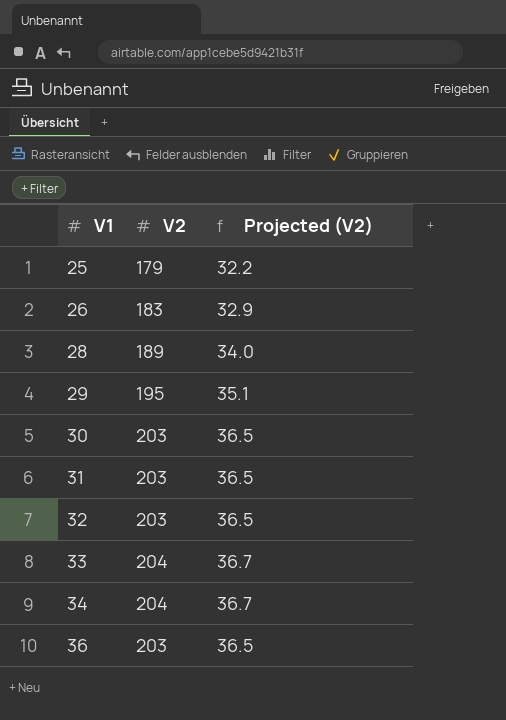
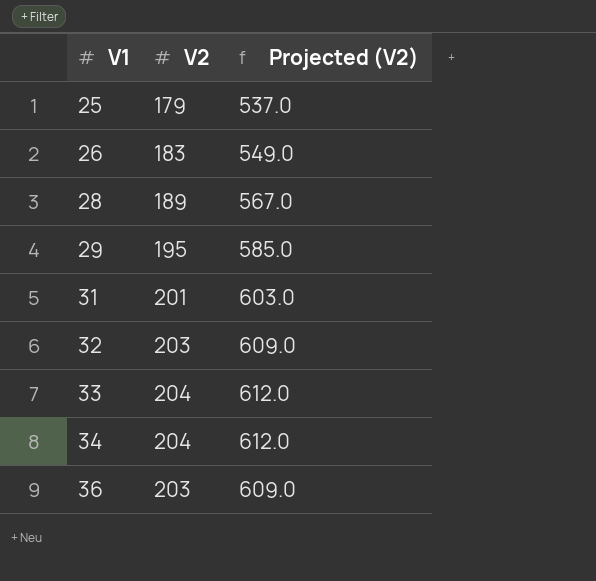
column Projected (V2) | formula: [V2] * 0.18 -> [V2] * 3
row 30: 203 | 36.5 -> none
31 | V2: 203 -> 201

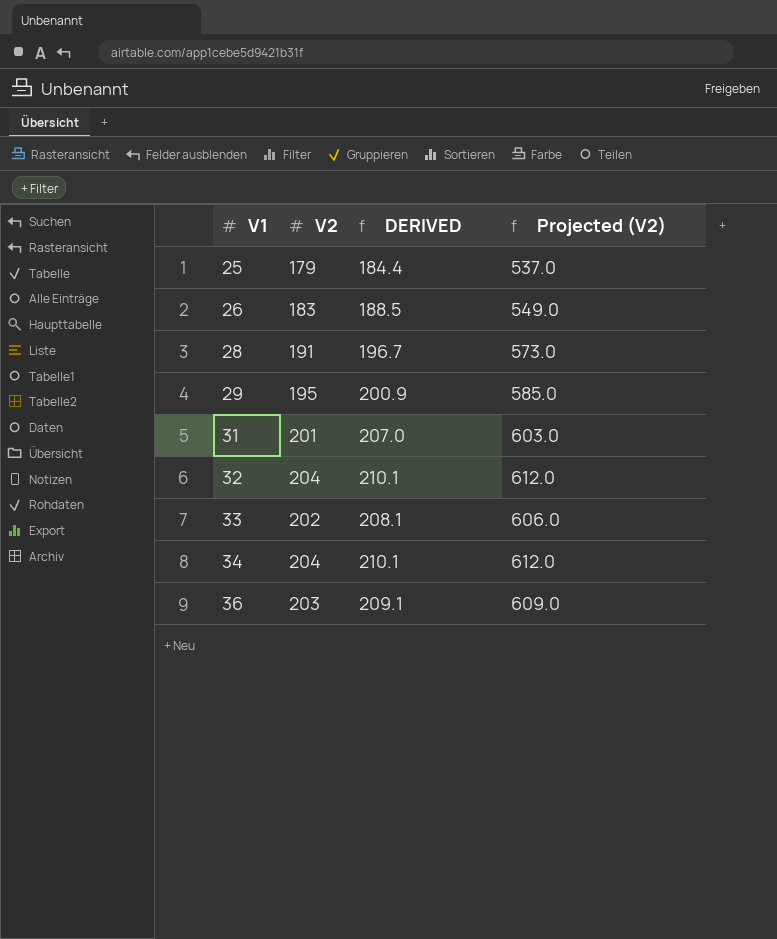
column DERIVED | formula: none -> [V2] * 1.03
28 | V2: 189 -> 191
28 | Projected (V2): 567.0 -> 573.0
32 | V2: 203 -> 204
32 | Projected (V2): 609.0 -> 612.0
33 | V2: 204 -> 202
33 | Projected (V2): 612.0 -> 606.0

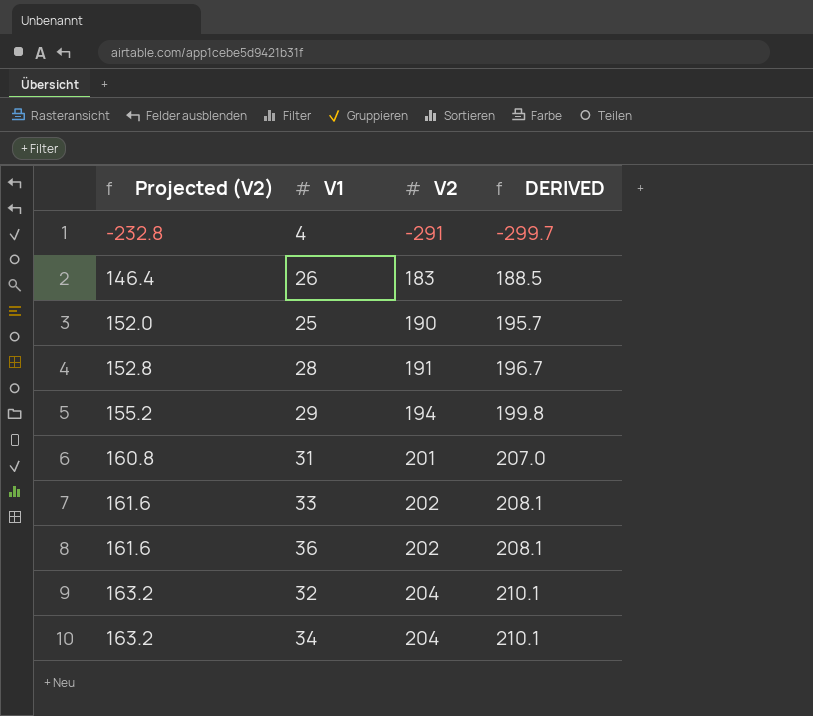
row order: V1 ascending -> Projected (V2) ascending
column Projected (V2) | formula: [V2] * 3 -> [V2] * 0.8
column Projected (V2) | position: 4 -> 1
row 4: none -> -232.8 | -291 | -299.7
25 | V2: 179 -> 190
25 | DERIVED: 184.4 -> 195.7
29 | V2: 195 -> 194
29 | DERIVED: 200.9 -> 199.8
36 | V2: 203 -> 202
36 | DERIVED: 209.1 -> 208.1

